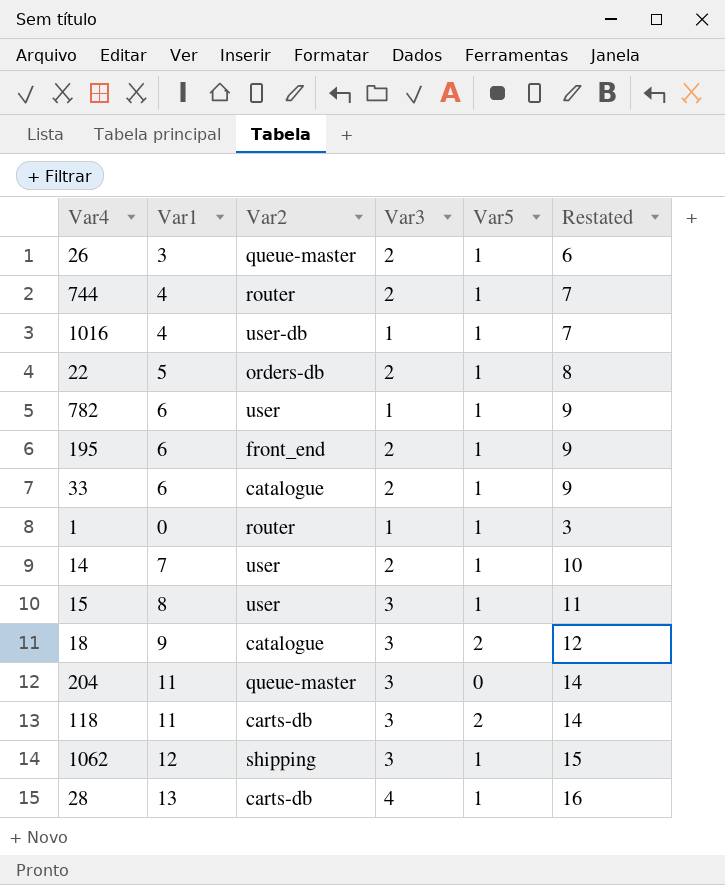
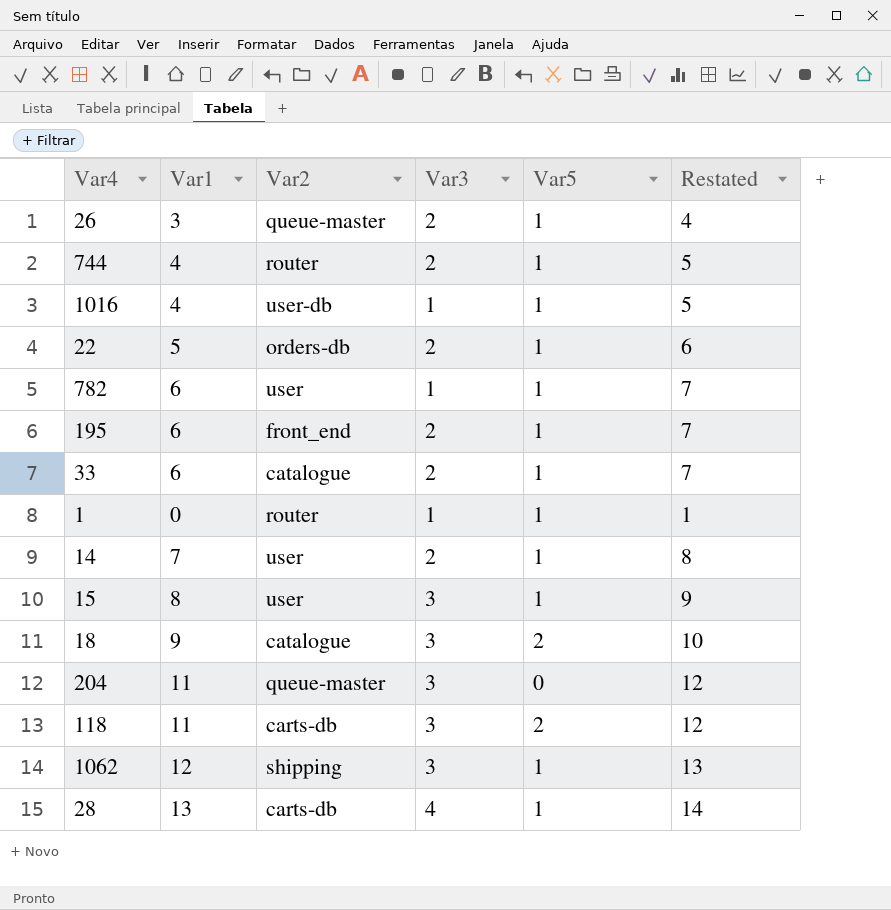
column Restated | formula: [Var1] + 3 -> [Var1] + 1

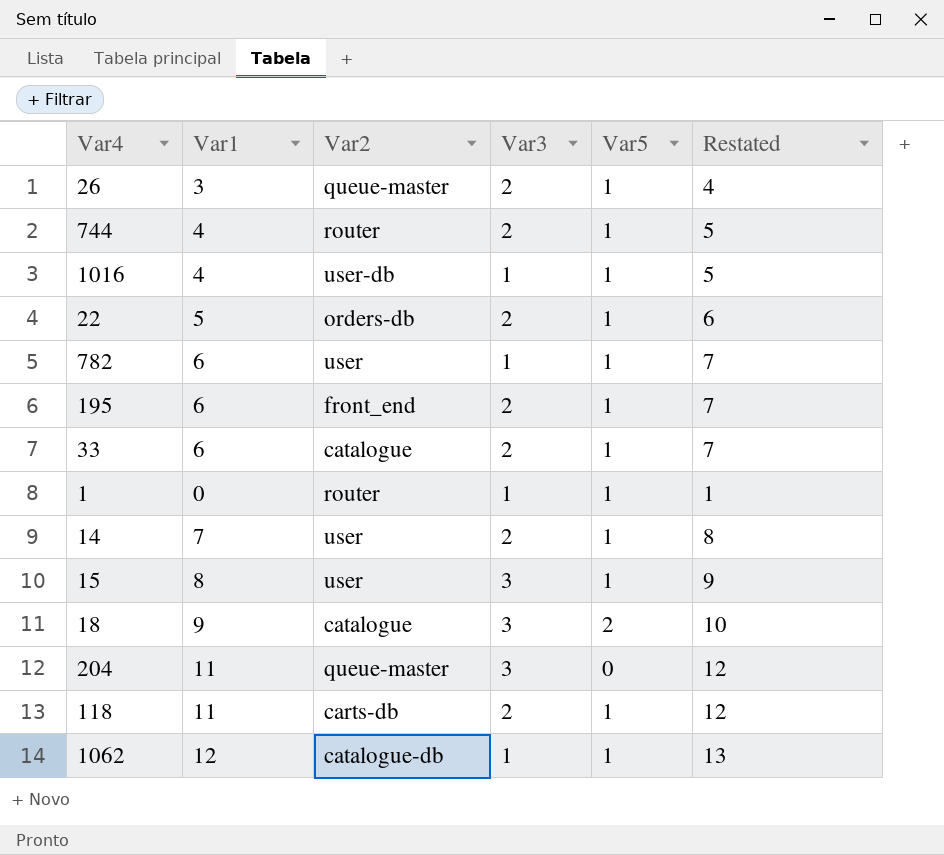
row 28: 13 | carts-db | 4 | 1 | 14 -> none
118 | Var3: 3 -> 2
118 | Var5: 2 -> 1
1062 | Var2: shipping -> catalogue-db
1062 | Var3: 3 -> 1

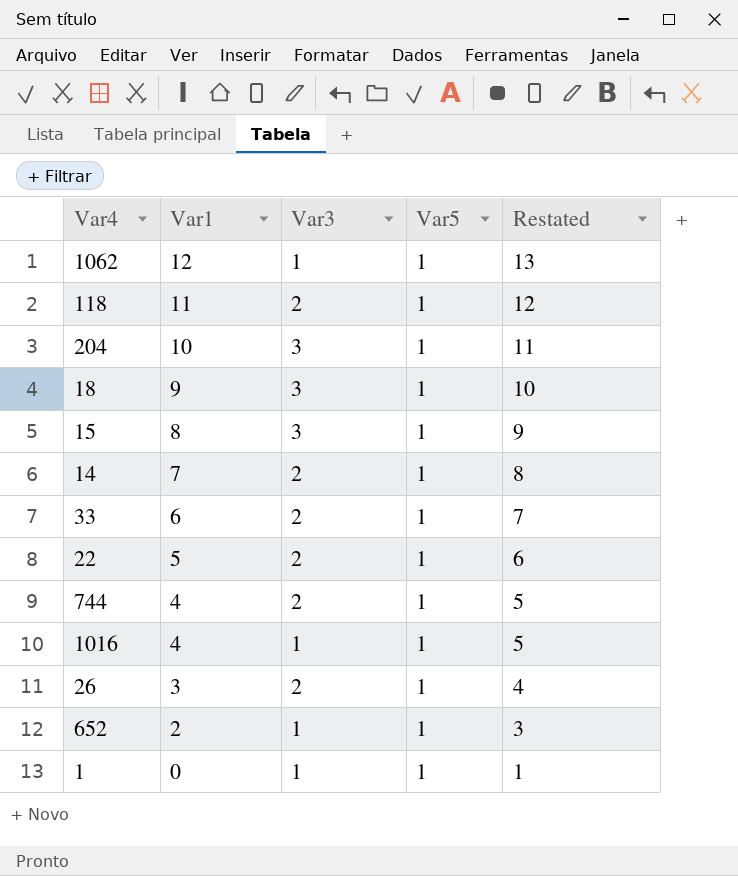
row order: none -> Var1 descending
column Var2 | position: 3 -> none
row 782: 6 | user | 1 | 1 | 7 -> none
row 195: 6 | front_end | 2 | 1 | 7 -> none
204 | Var1: 11 -> 10
204 | Var5: 0 -> 1
204 | Restated: 12 -> 11
18 | Var5: 2 -> 1
row 652: none -> 2 | 1 | 1 | 3

